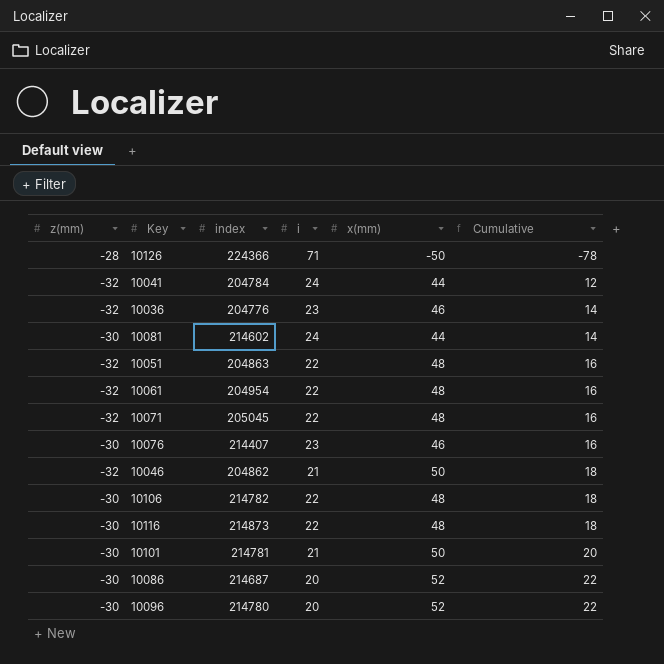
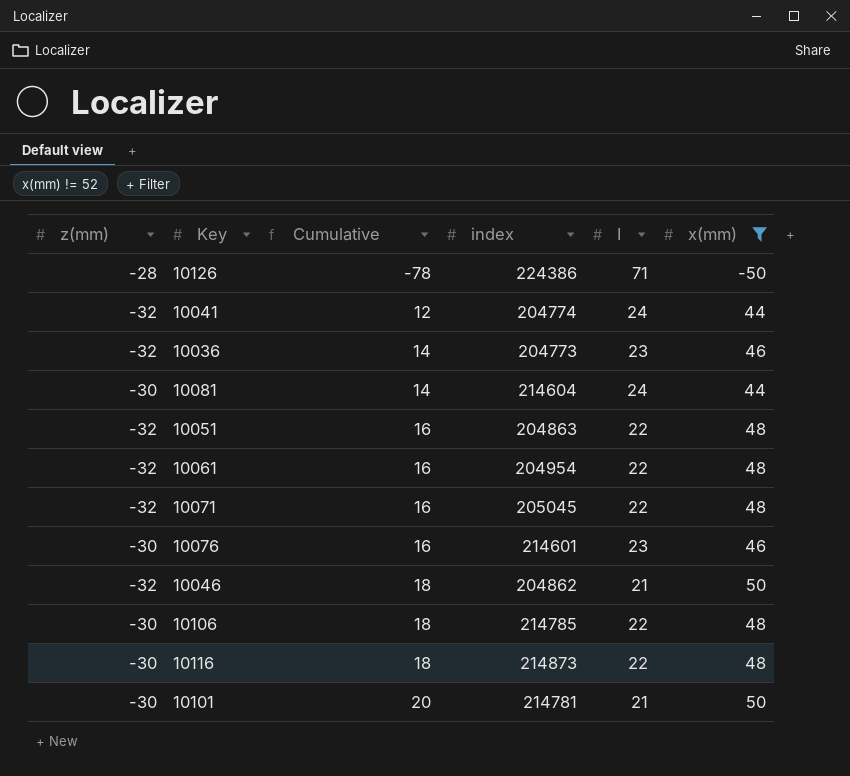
filter: none -> x(mm) != 52
column Cumulative | position: 6 -> 3
column name: i -> I
10126 | index: 224366 -> 224386
10041 | index: 204784 -> 204774
10036 | index: 204776 -> 204773
10081 | index: 214602 -> 214604
10076 | index: 214407 -> 214601
10106 | index: 214782 -> 214785

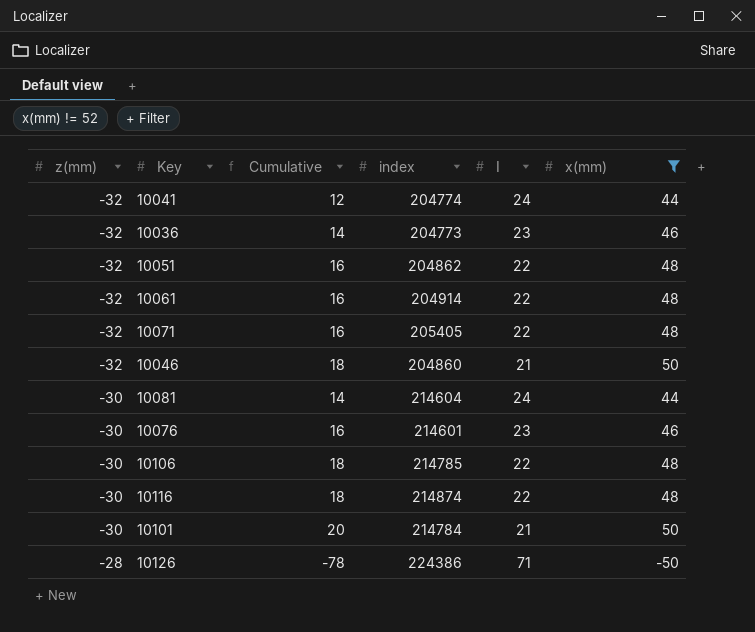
row order: Cumulative ascending -> z(mm) ascending
10051 | index: 204863 -> 204862
10061 | index: 204954 -> 204914
10071 | index: 205045 -> 205405
10046 | index: 204862 -> 204860
10116 | index: 214873 -> 214874
10101 | index: 214781 -> 214784

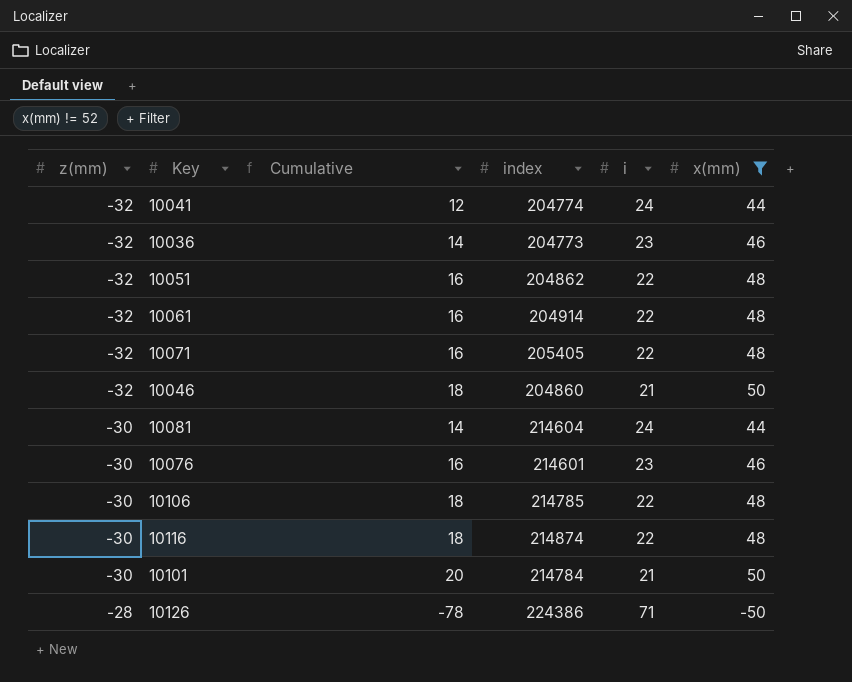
column name: I -> i

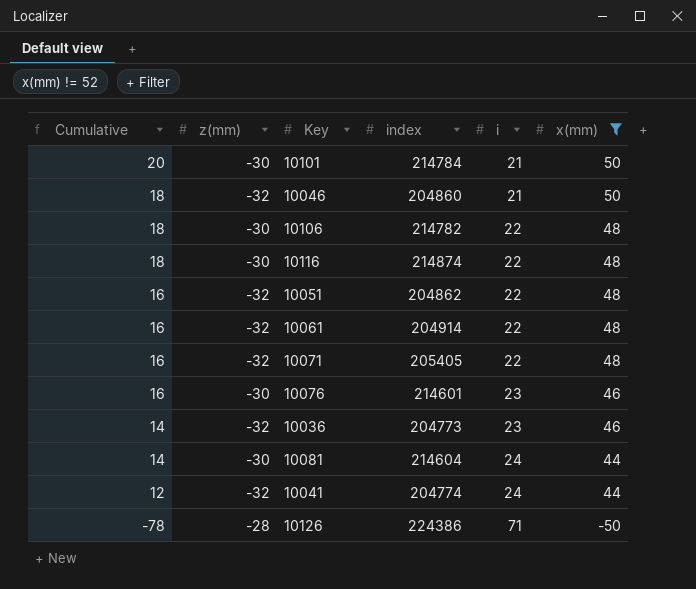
row order: z(mm) ascending -> Cumulative descending
column Cumulative | position: 3 -> 1
10106 | index: 214785 -> 214782

